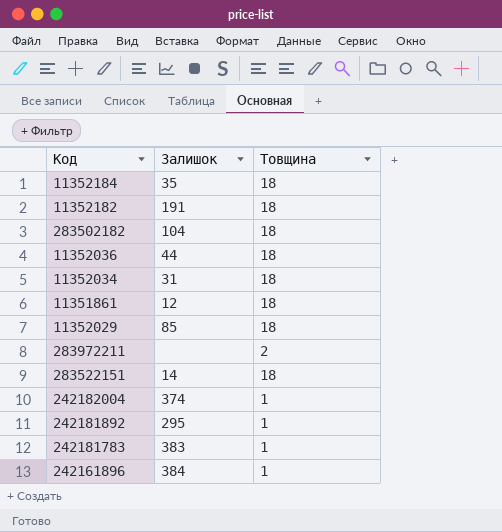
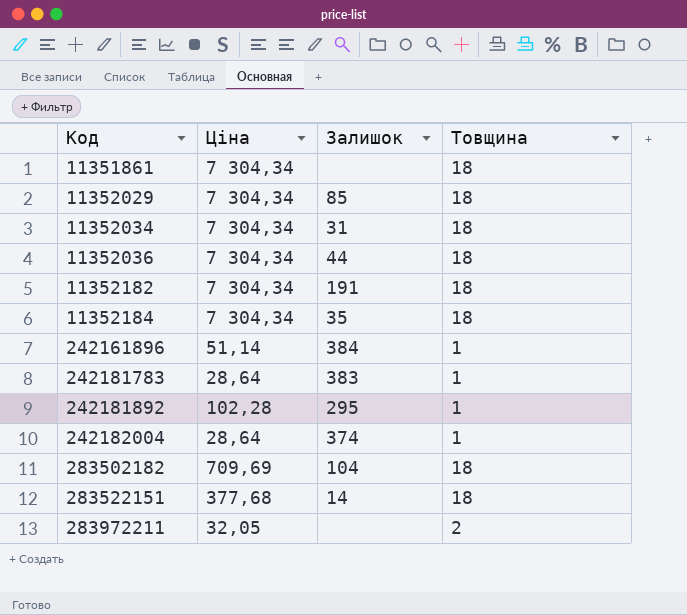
row order: none -> Код ascending
column Ціна | position: none -> 2
11351861 | Залишок: 12 -> none

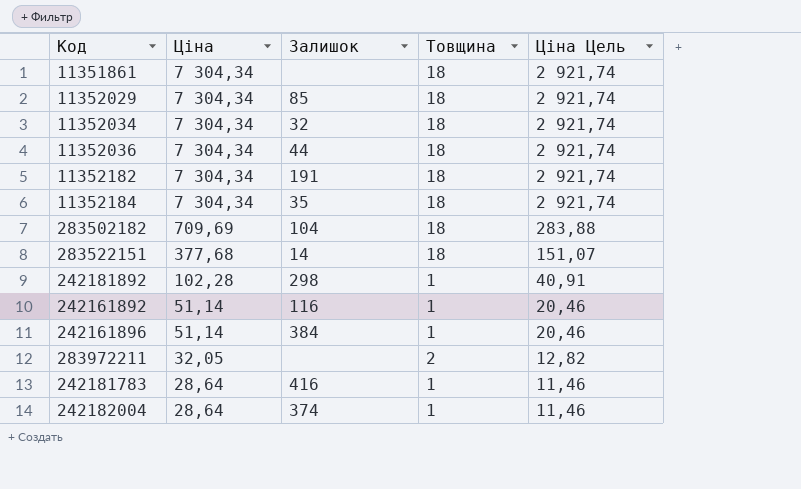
row order: Код ascending -> Ціна descending
column Ціна Цель | formula: none -> [Ціна] * 0,4
11352034 | Залишок: 31 -> 32
242181892 | Залишок: 295 -> 298
row 242161892: none -> 51,14 | 116 | 1 | 20,46
242181783 | Залишок: 383 -> 416

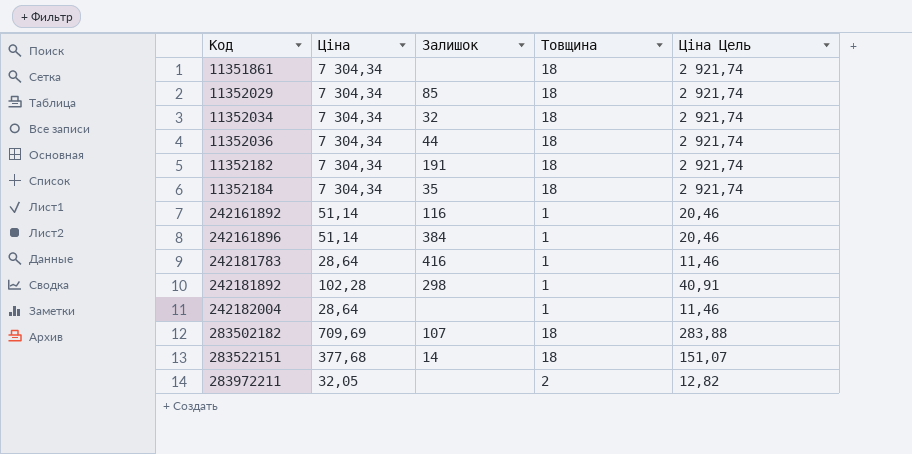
row order: Ціна descending -> Код ascending
242182004 | Залишок: 374 -> none
283502182 | Залишок: 104 -> 107

